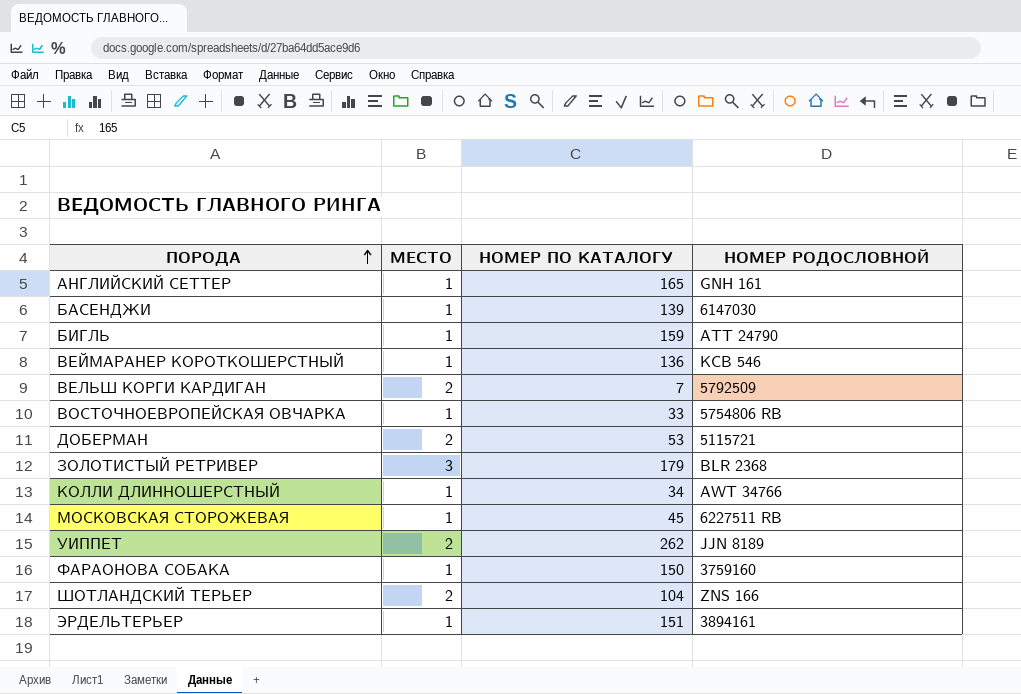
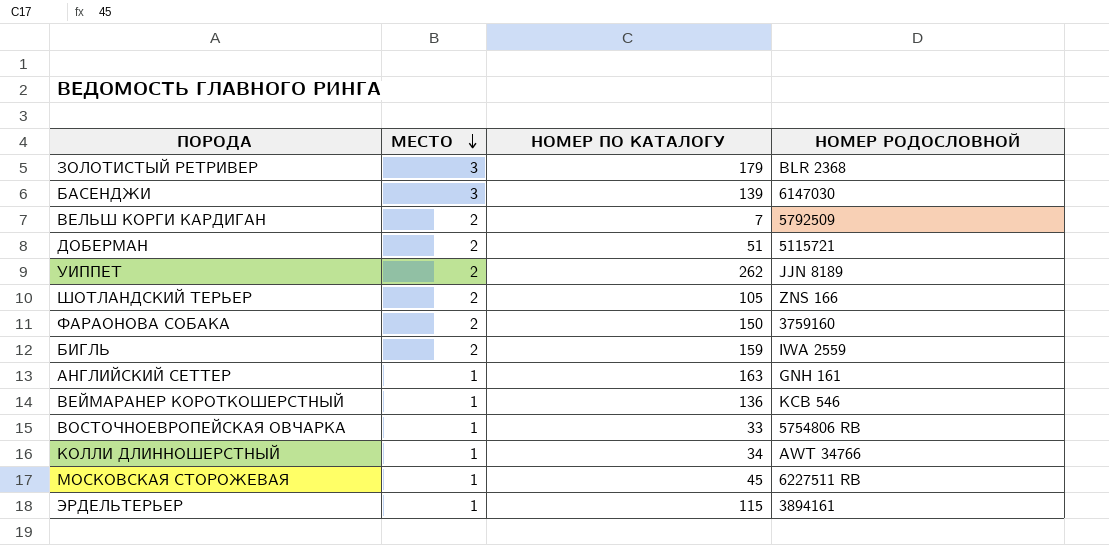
row order: ПОРОДА ascending -> МЕСТО descending
БАСЕНДЖИ | МЕСТО: 1 -> 3
ДОБЕРМАН | НОМЕР ПО КАТАЛОГУ: 53 -> 51
ШОТЛАНДСКИЙ ТЕРЬЕР | НОМЕР ПО КАТАЛОГУ: 104 -> 105
ФАРАОНОВА СОБАКА | МЕСТО: 1 -> 2
БИГЛЬ | МЕСТО: 1 -> 2
БИГЛЬ | НОМЕР РОДОСЛОВНОЙ: АТТ 24790 -> IWA 2559
АНГЛИЙСКИЙ СЕТТЕР | НОМЕР ПО КАТАЛОГУ: 165 -> 163
ЭРДЕЛЬТЕРЬЕР | НОМЕР ПО КАТАЛОГУ: 151 -> 115

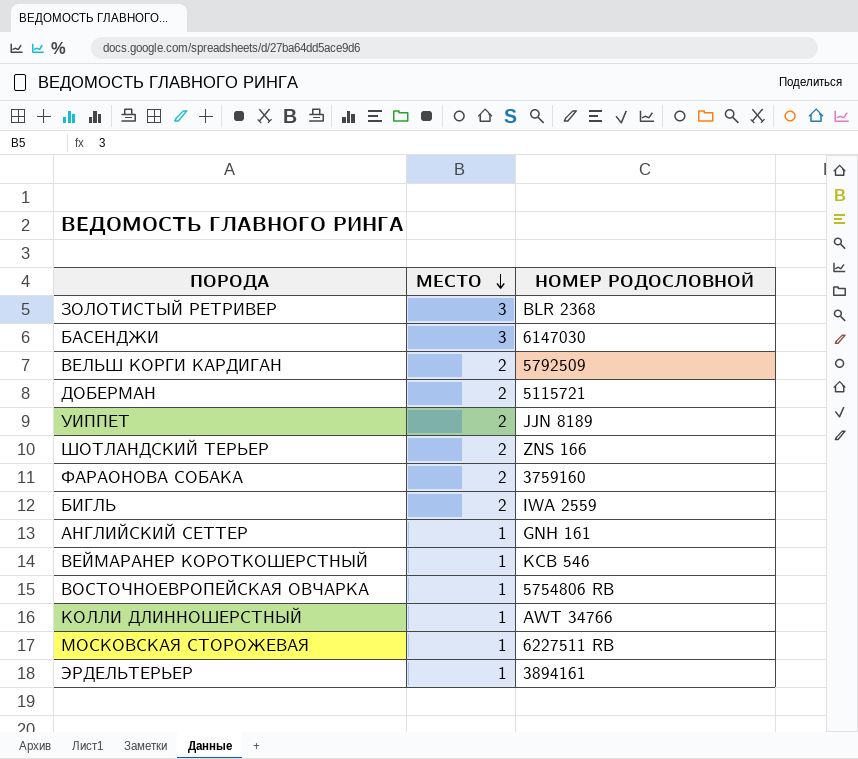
column НОМЕР ПО КАТАЛОГУ | position: 3 -> none

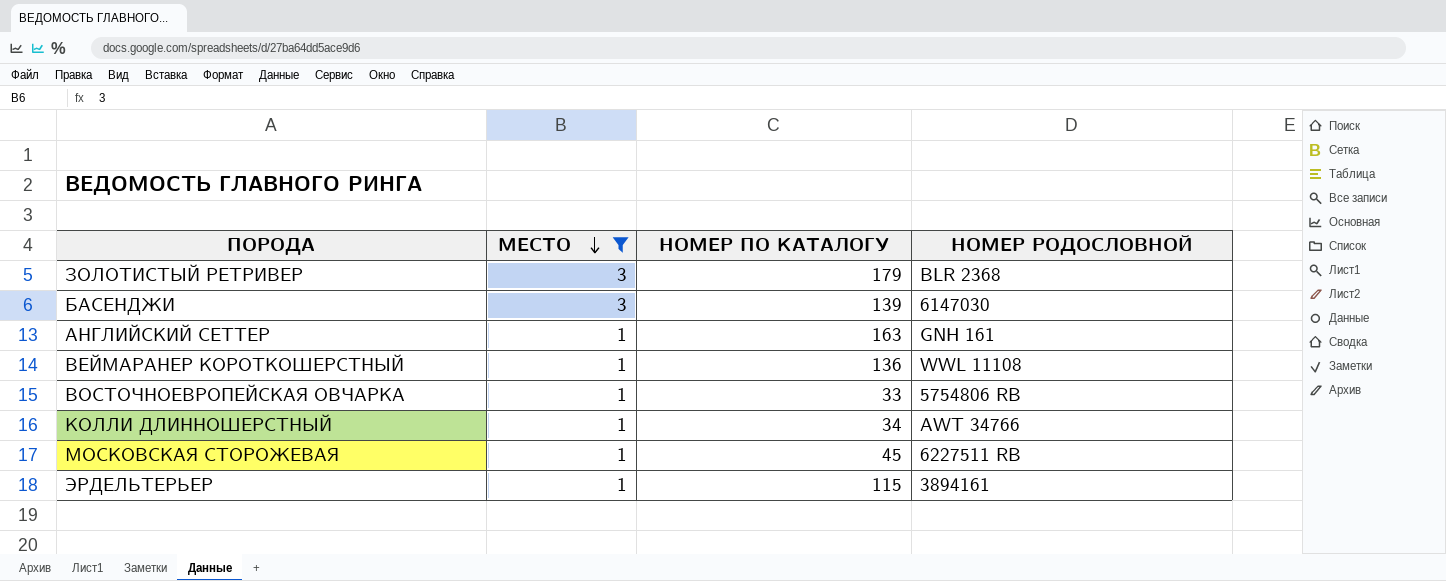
filter: none -> МЕСТО != 2
column НОМЕР ПО КАТАЛОГУ | position: none -> 3
ВЕЙМАРАНЕР КОРОТКОШЕРСТНЫЙ | НОМЕР РОДОСЛОВНОЙ: КСВ 546 -> WWL 11108

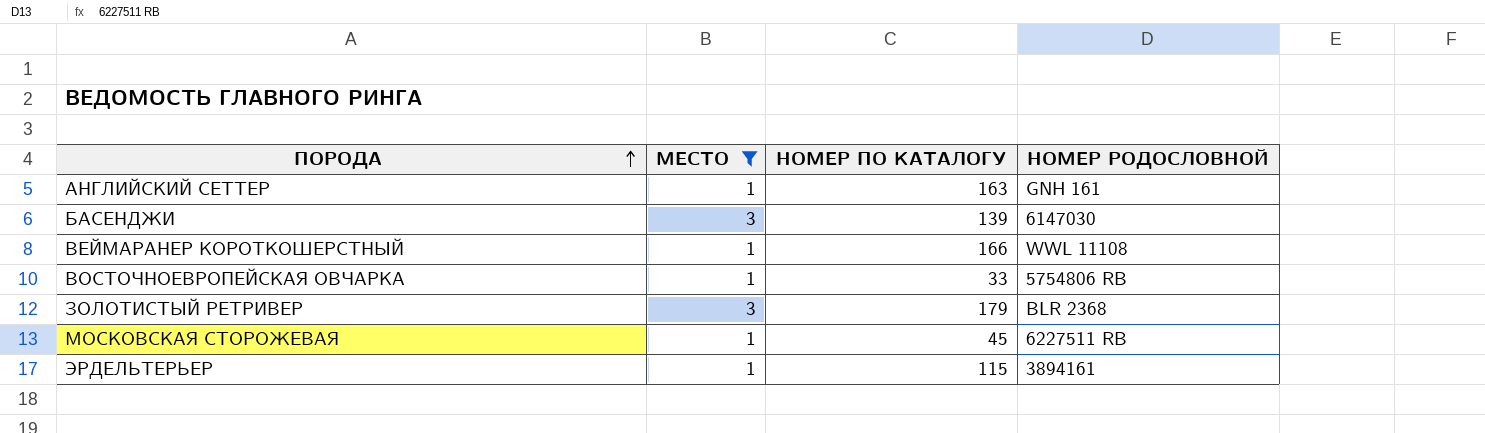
row order: МЕСТО descending -> ПОРОДА ascending
row КОЛЛИ ДЛИННОШЕРСТНЫЙ: 1 | 34 | AWT 34766 -> none
ВЕЙМАРАНЕР КОРОТКОШЕРСТНЫЙ | НОМЕР ПО КАТАЛОГУ: 136 -> 166

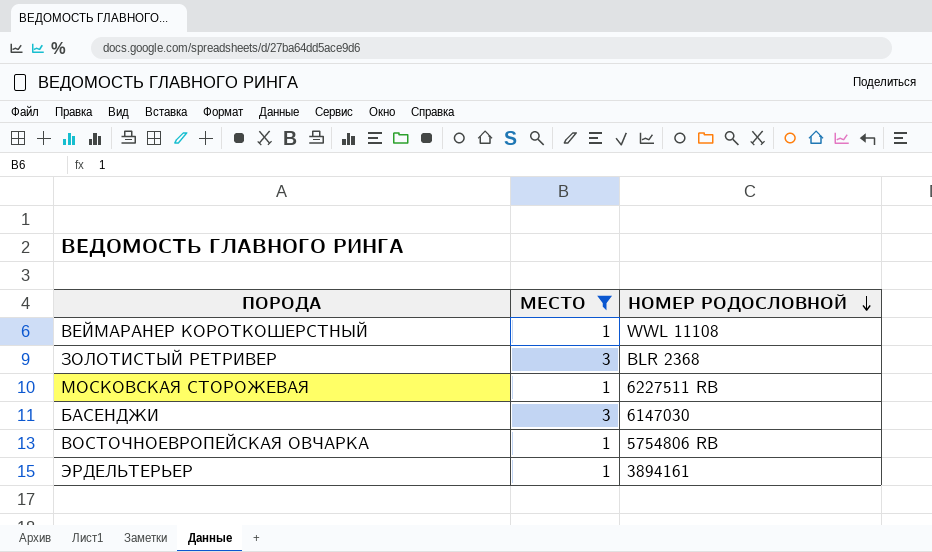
row order: ПОРОДА ascending -> НОМЕР РОДОСЛОВНОЙ descending
column НОМЕР ПО КАТАЛОГУ | position: 3 -> none
row АНГЛИЙСКИЙ СЕТТЕР: 1 | 163 | GNH 161 -> none

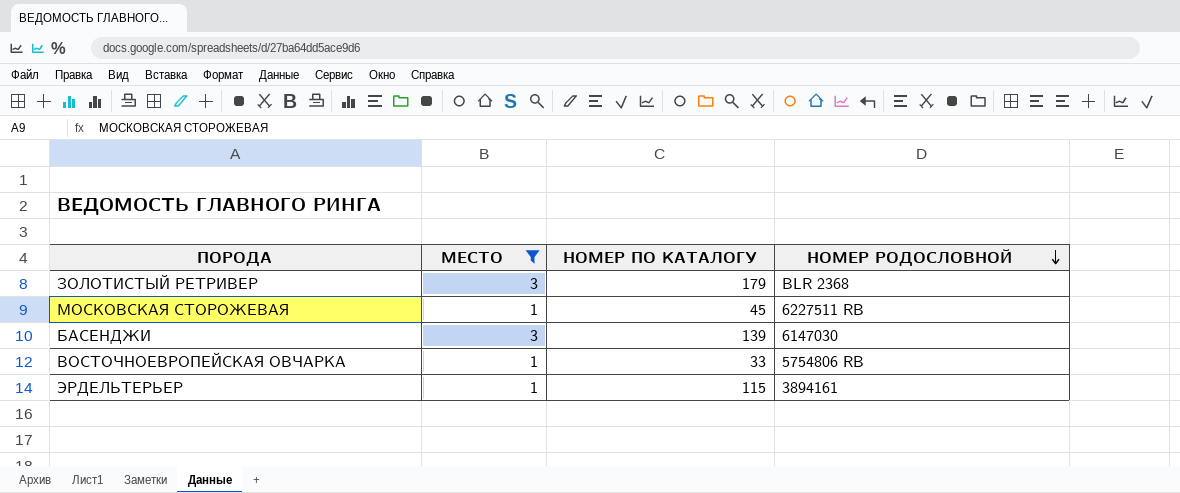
column НОМЕР ПО КАТАЛОГУ | position: none -> 3
row ВЕЙМАРАНЕР КОРОТКОШЕРСТНЫЙ: 1 | WWL 11108 -> none

